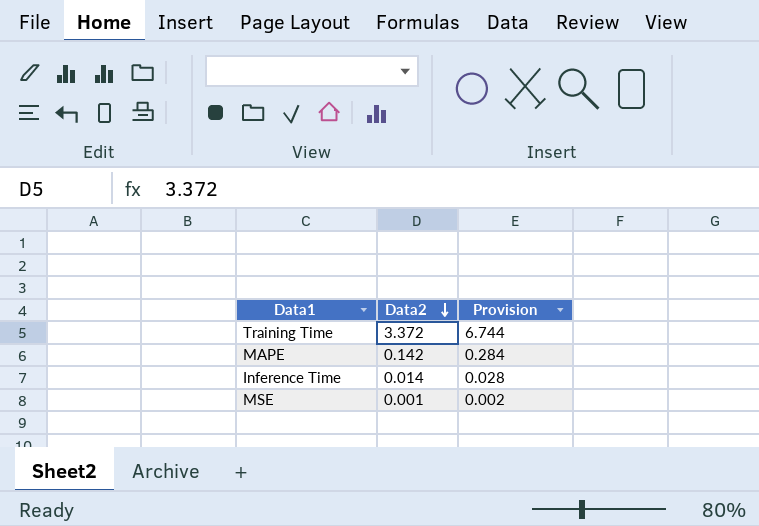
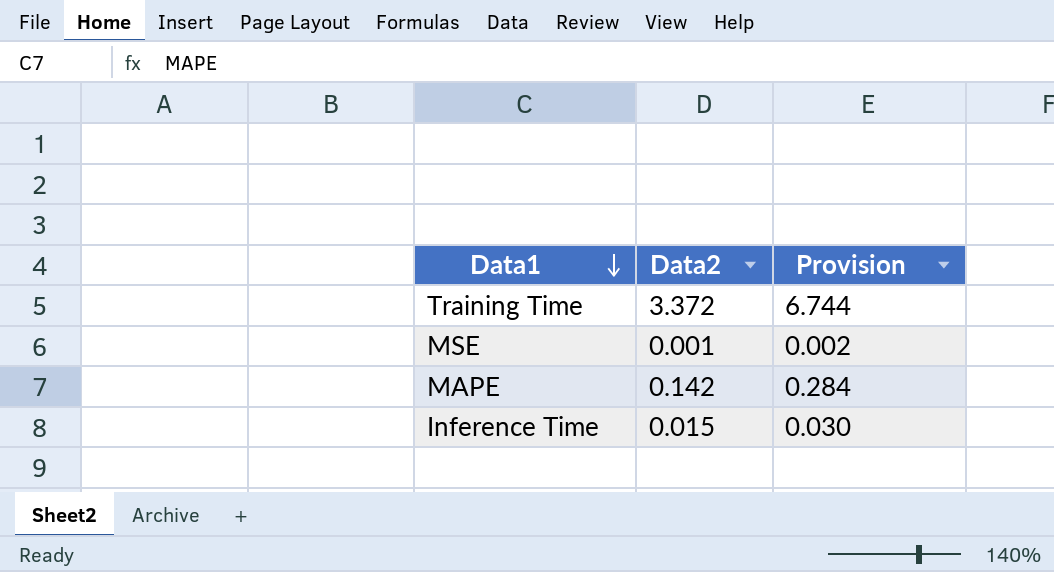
row order: Data2 descending -> Data1 descending
Inference Time | Data2: 0.014 -> 0.015
Inference Time | Provision: 0.028 -> 0.030

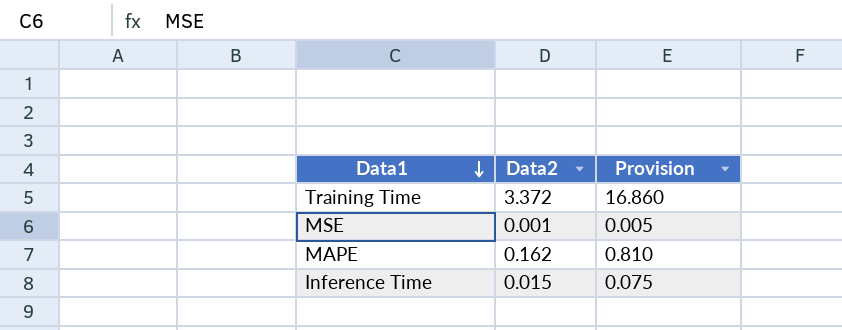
column Provision | formula: [Data2] * 2 -> [Data2] * 5
MAPE | Data2: 0.142 -> 0.162

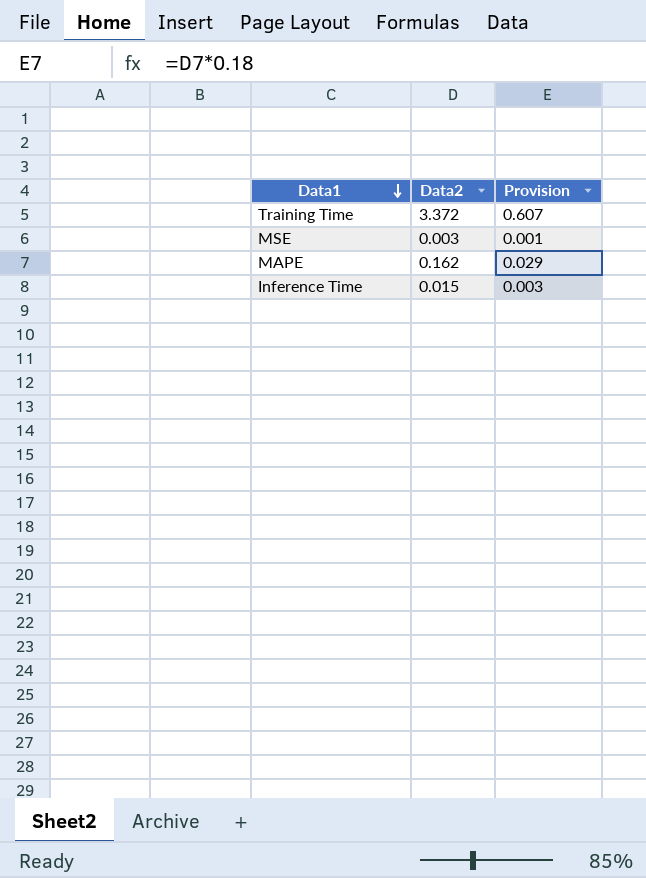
column Provision | formula: [Data2] * 5 -> [Data2] * 0.18
MSE | Data2: 0.001 -> 0.003

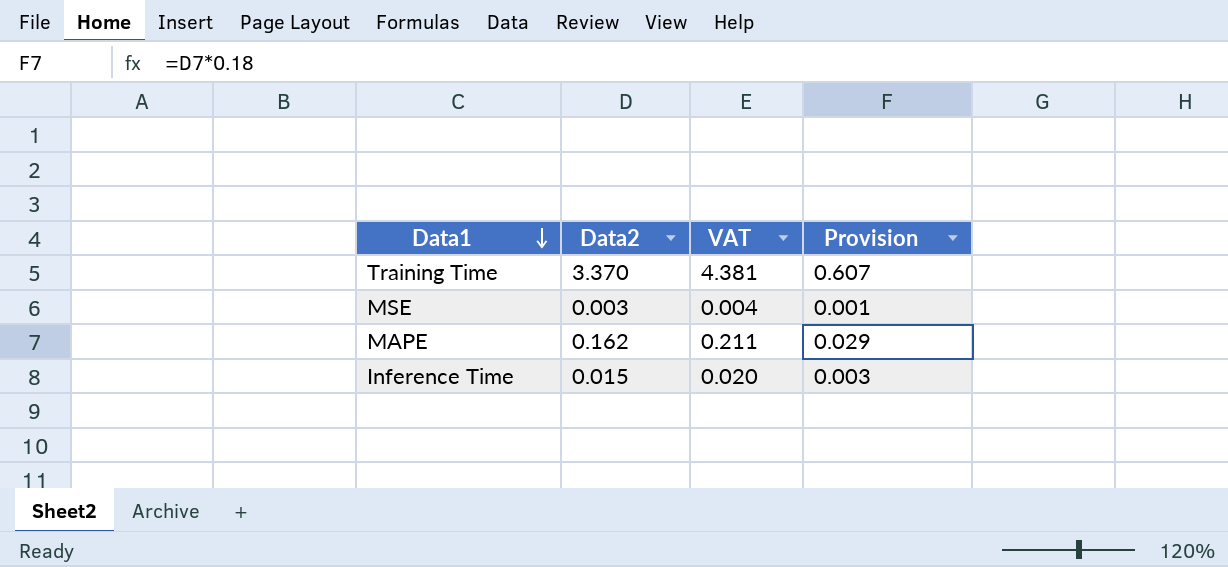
column VAT | formula: none -> [Data2] * 1.3
Training Time | Data2: 3.372 -> 3.370

